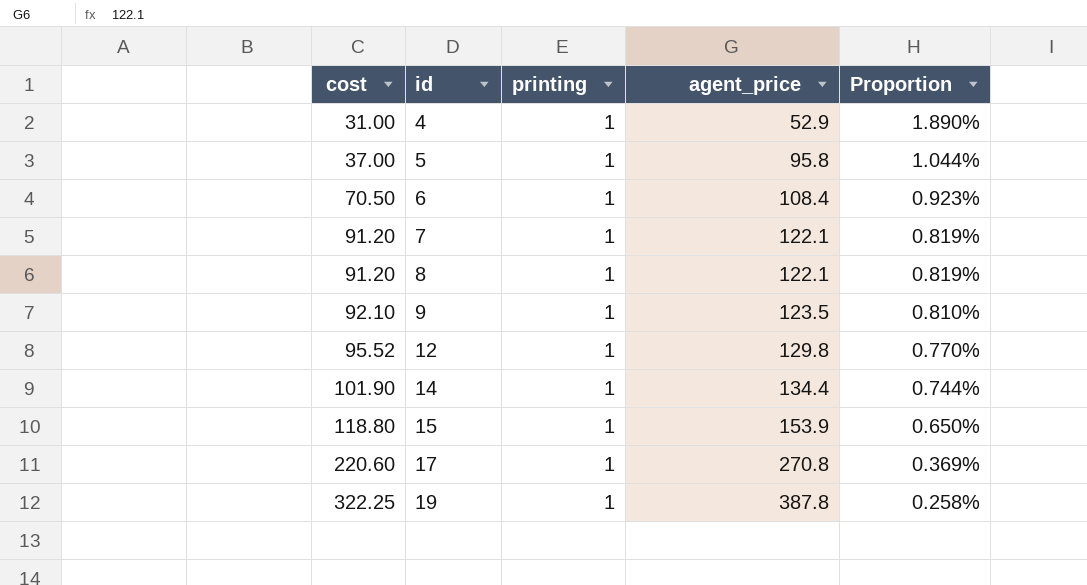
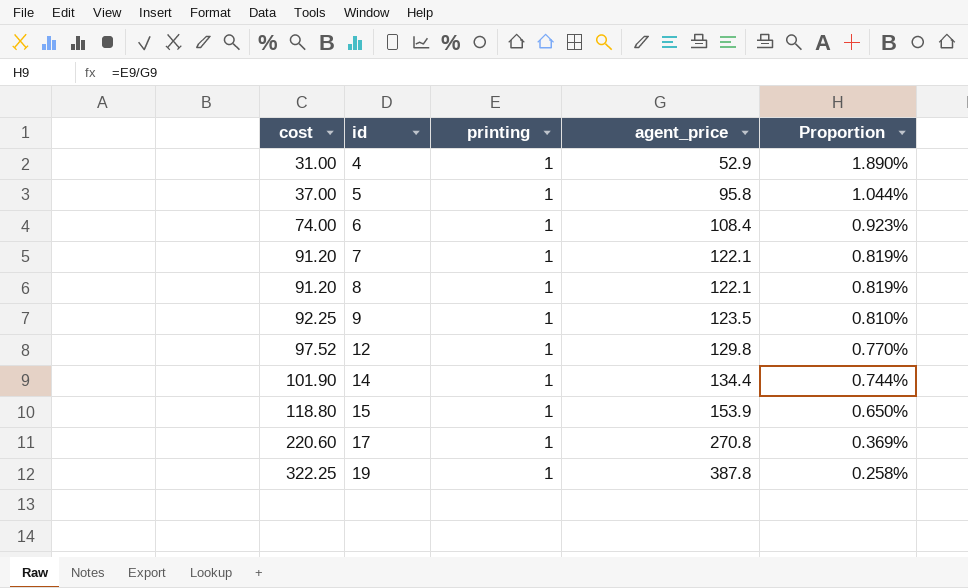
6 | cost: 70.50 -> 74.00
9 | cost: 92.10 -> 92.25
12 | cost: 95.52 -> 97.52

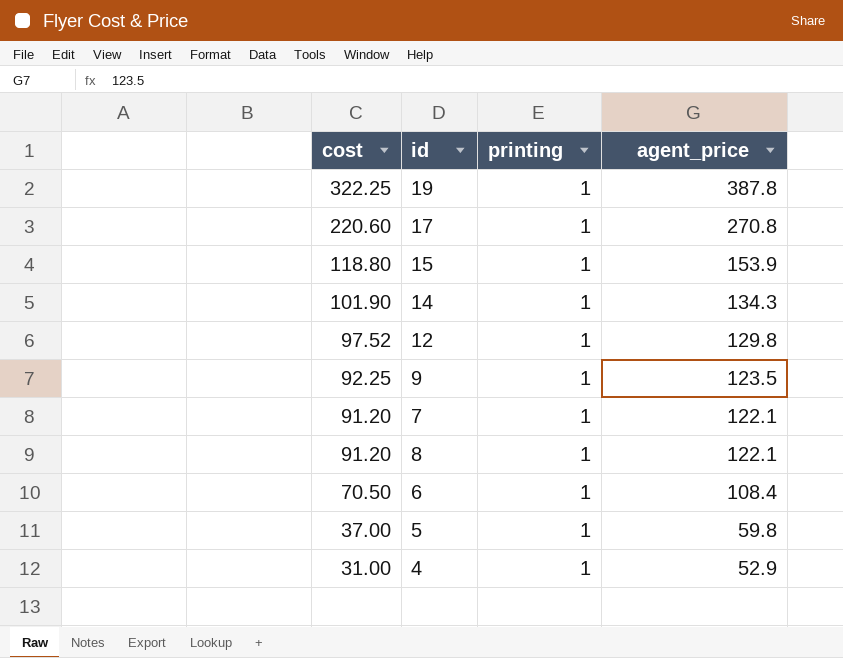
row order: cost ascending -> cost descending
column Proportion | formula: [printing] / [agent_price] -> none
14 | agent_price: 134.4 -> 134.3
6 | cost: 74.00 -> 70.50
5 | agent_price: 95.8 -> 59.8

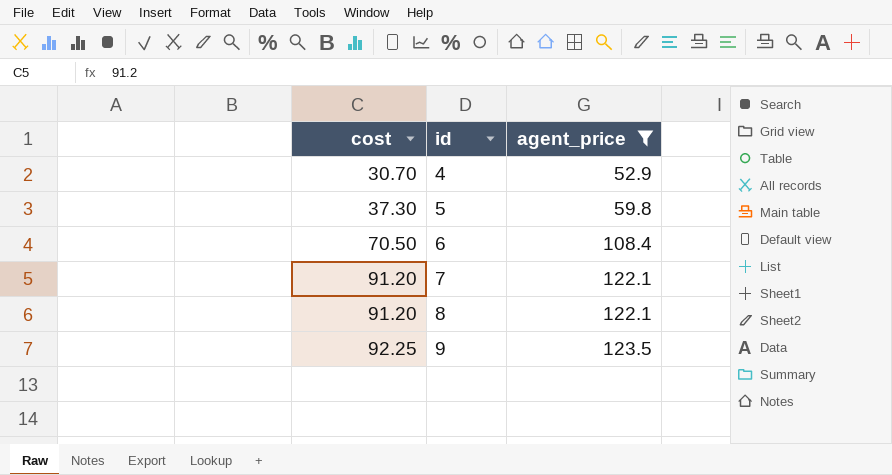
filter: none -> agent_price <= 123.5
row order: cost descending -> cost ascending
column printing | position: 3 -> none
4 | cost: 31.00 -> 30.70
5 | cost: 37.00 -> 37.30

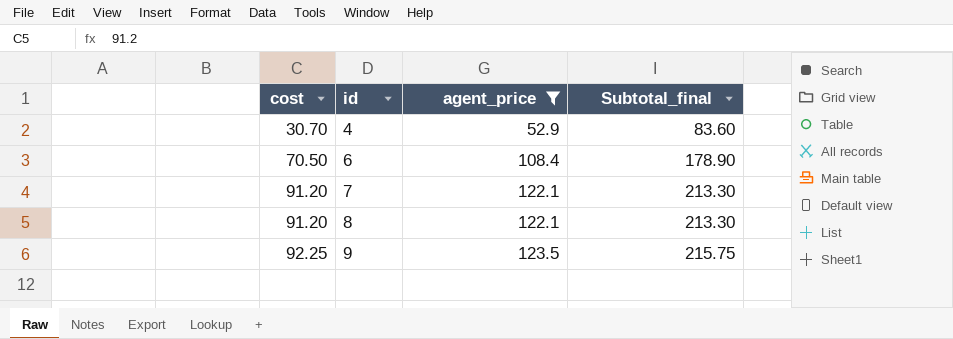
column Subtotal_final | formula: none -> [cost] + [agent_price]
row 5: 37.30 | 59.8 -> none

